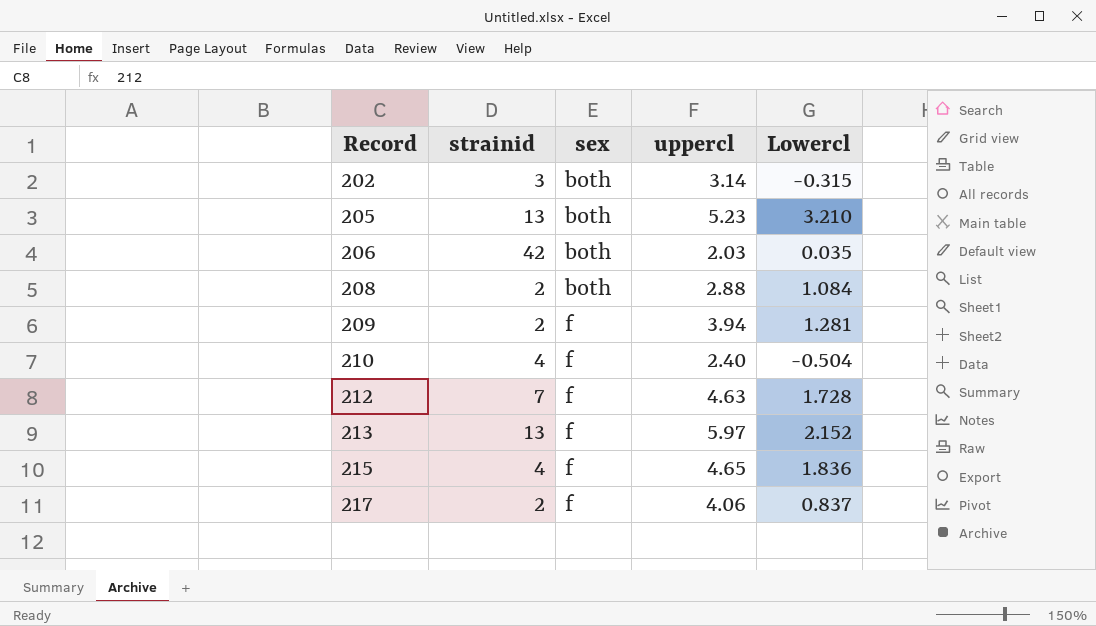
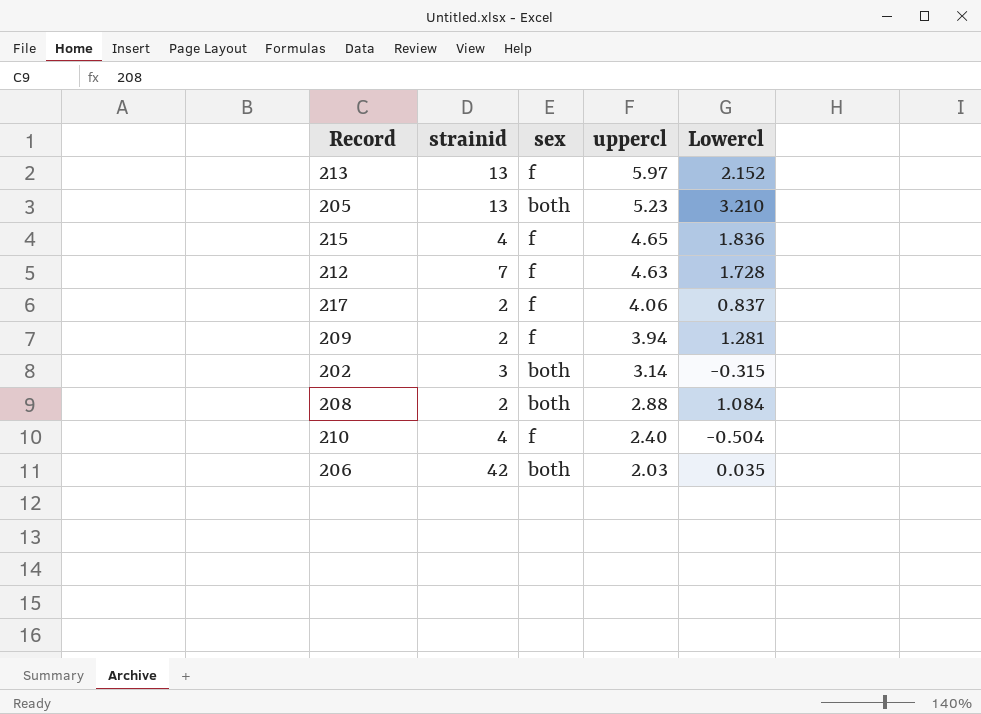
row order: Record ascending -> uppercl descending

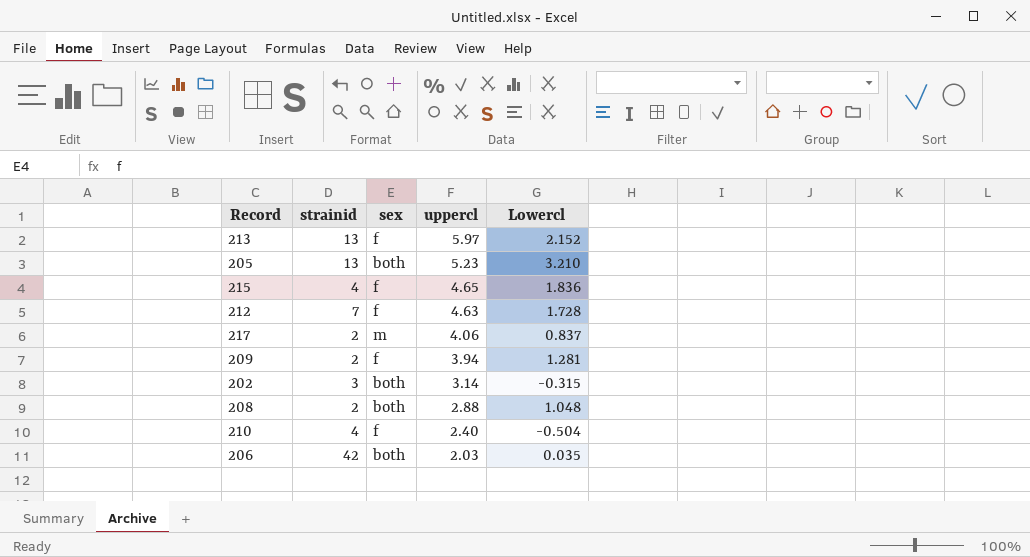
217 | sex: f -> m
208 | Lowercl: 1.084 -> 1.048

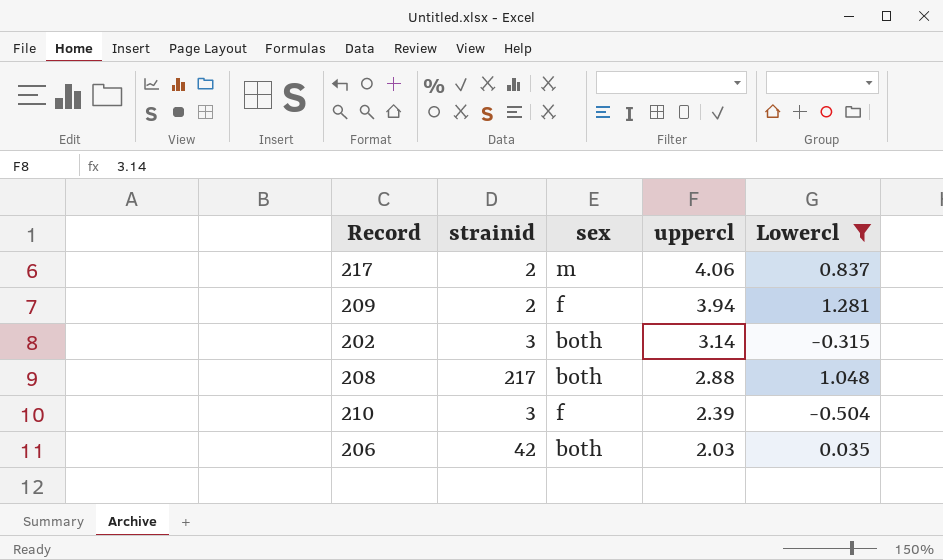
filter: none -> Lowercl <= 1.281
208 | strainid: 2 -> 217
210 | strainid: 4 -> 3
210 | uppercl: 2.40 -> 2.39

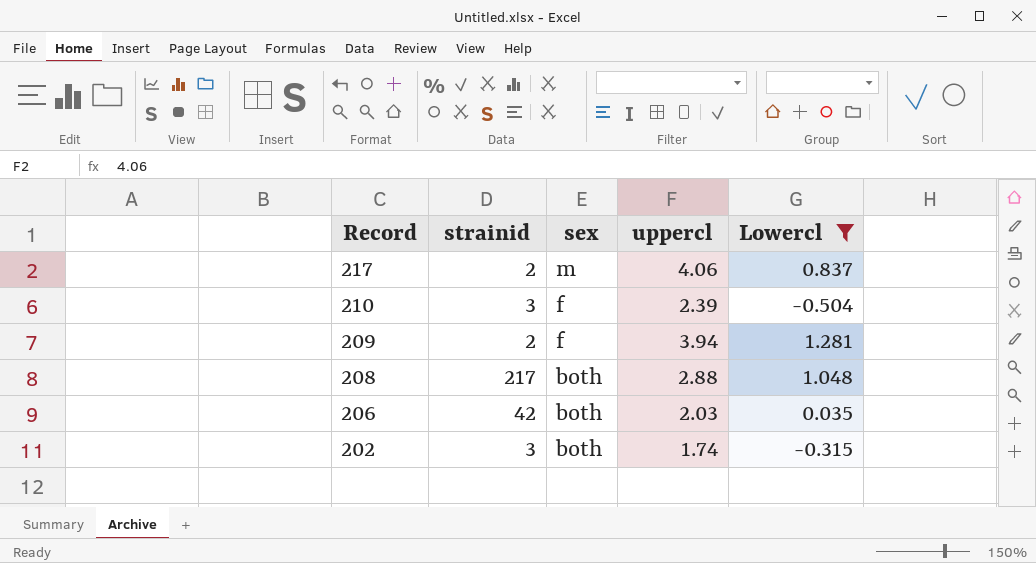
row order: uppercl descending -> Record descending
202 | uppercl: 3.14 -> 1.74

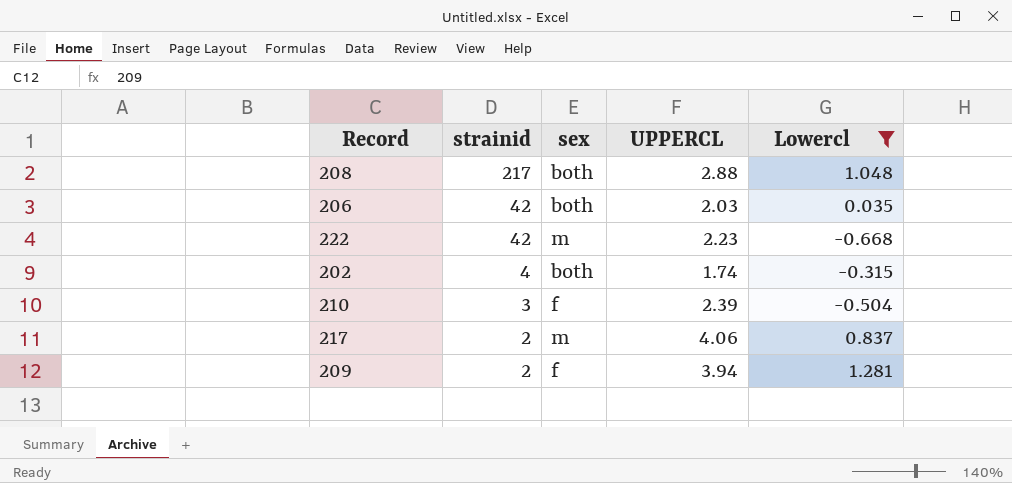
row order: Record descending -> strainid descending
column name: uppercl -> UPPERCL
row 222: none -> 42 | m | 2.23 | -0.668
202 | strainid: 3 -> 4

